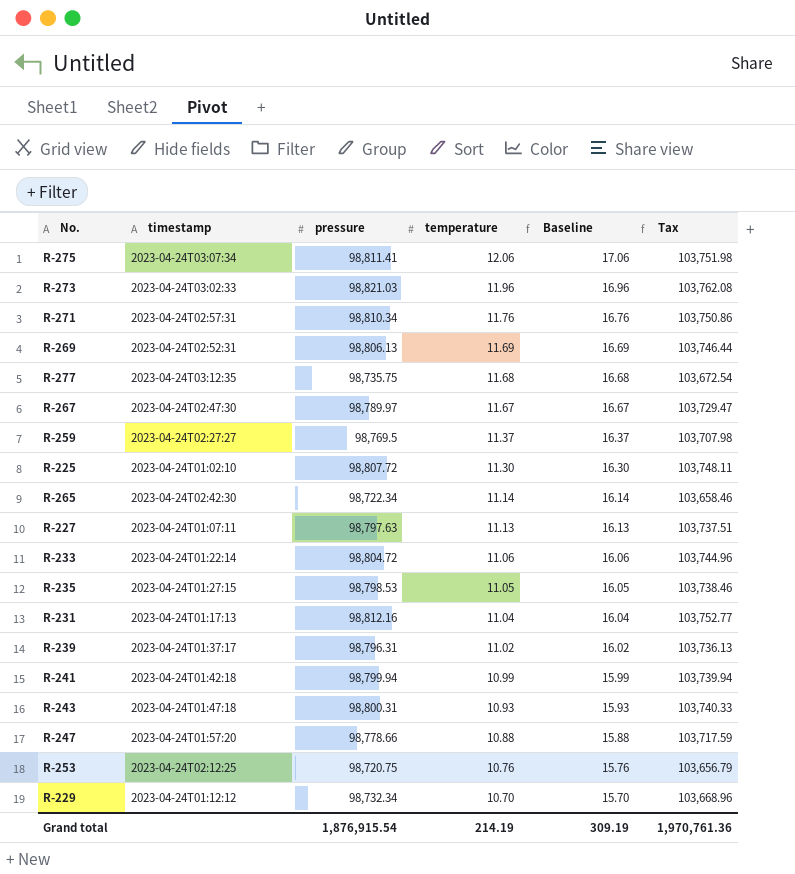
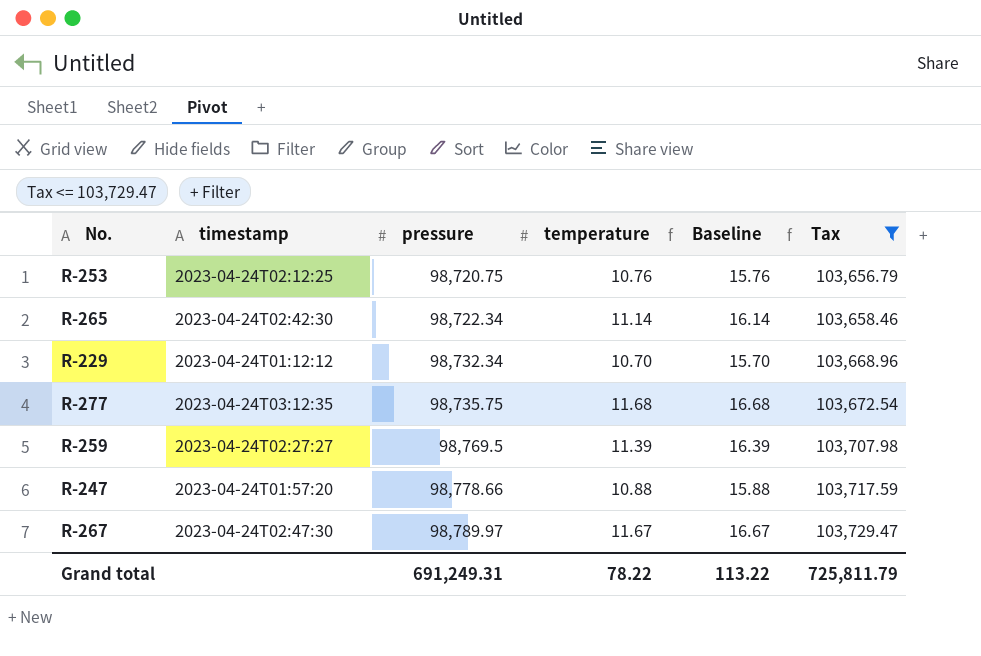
filter: none -> Tax <= 103,729.47
row order: temperature descending -> pressure ascending
R-259 | temperature: 11.37 -> 11.39
R-259 | Baseline: 16.37 -> 16.39
Grand total | pressure: 1,876,915.54 -> 691,249.31
Grand total | temperature: 214.19 -> 78.22
Grand total | Baseline: 309.19 -> 113.22
Grand total | Tax: 1,970,761.36 -> 725,811.79

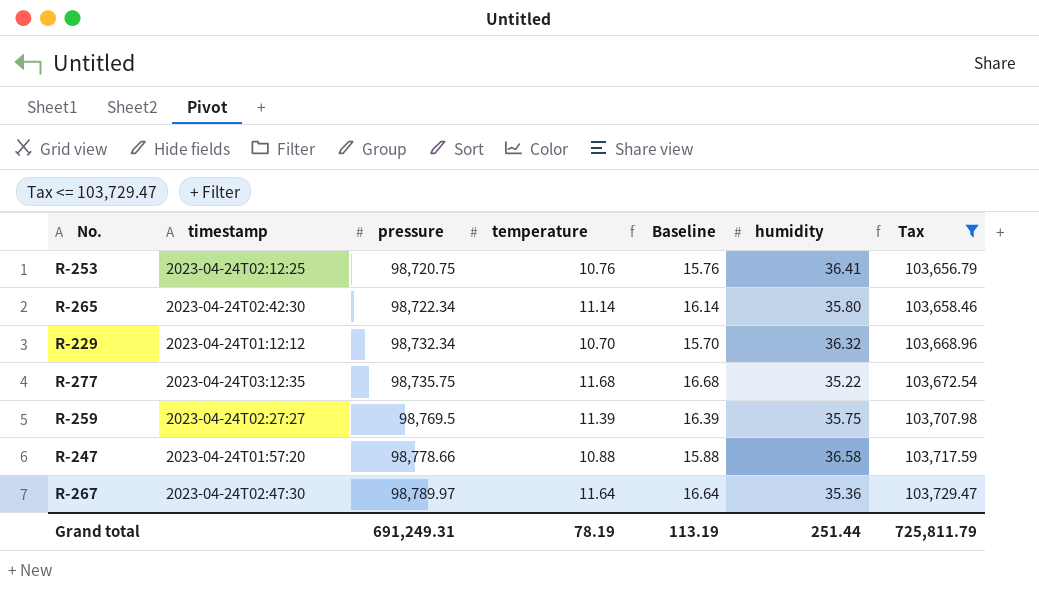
column humidity | position: none -> 6
R-267 | temperature: 11.67 -> 11.64
R-267 | Baseline: 16.67 -> 16.64
Grand total | temperature: 78.22 -> 78.19
Grand total | Baseline: 113.22 -> 113.19

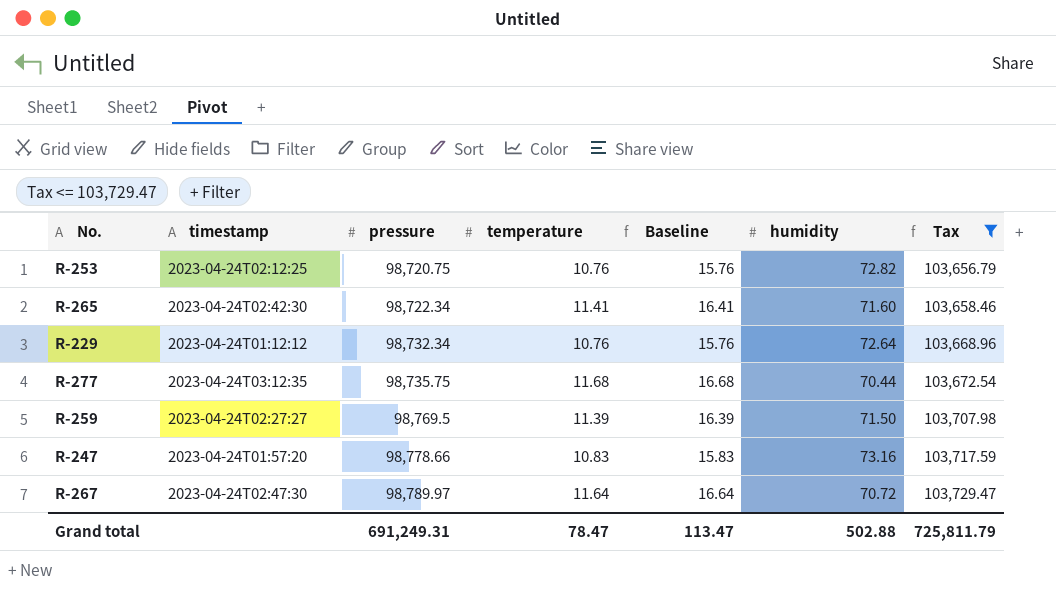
R-253 | humidity: 36.41 -> 72.82
R-265 | temperature: 11.14 -> 11.41
R-265 | Baseline: 16.14 -> 16.41
R-265 | humidity: 35.80 -> 71.60
R-229 | temperature: 10.70 -> 10.76
R-229 | Baseline: 15.70 -> 15.76
R-229 | humidity: 36.32 -> 72.64
R-277 | humidity: 35.22 -> 70.44
R-259 | humidity: 35.75 -> 71.50
R-247 | temperature: 10.88 -> 10.83
R-247 | Baseline: 15.88 -> 15.83
R-247 | humidity: 36.58 -> 73.16
R-267 | humidity: 35.36 -> 70.72
Grand total | temperature: 78.19 -> 78.47
Grand total | Baseline: 113.19 -> 113.47
Grand total | humidity: 251.44 -> 502.88

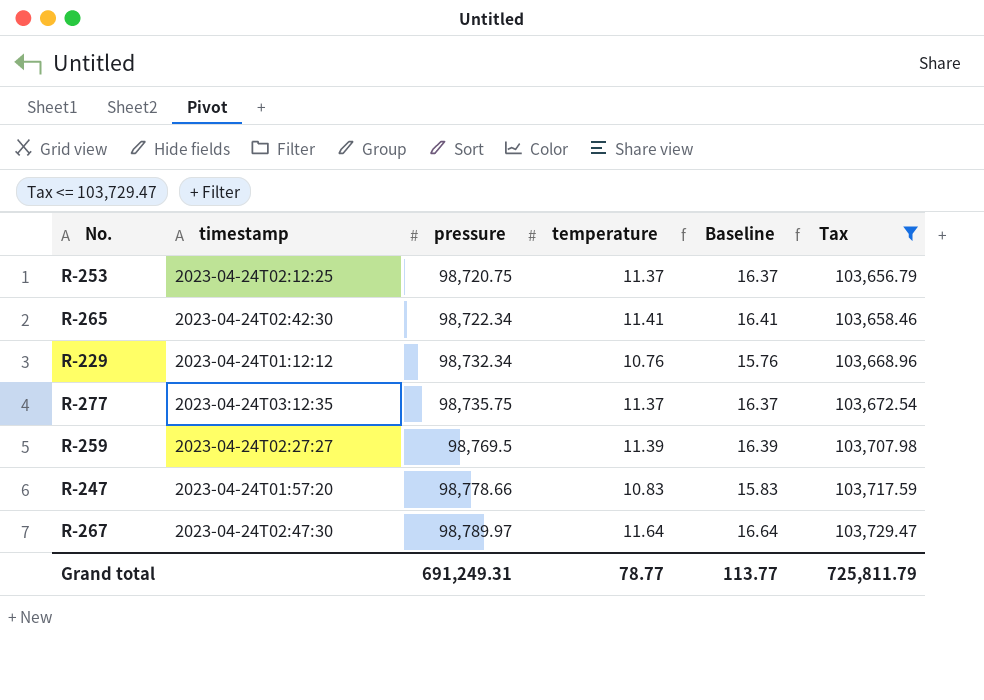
column humidity | position: 6 -> none
R-253 | temperature: 10.76 -> 11.37
R-253 | Baseline: 15.76 -> 16.37
R-277 | temperature: 11.68 -> 11.37
R-277 | Baseline: 16.68 -> 16.37
Grand total | temperature: 78.47 -> 78.77
Grand total | Baseline: 113.47 -> 113.77

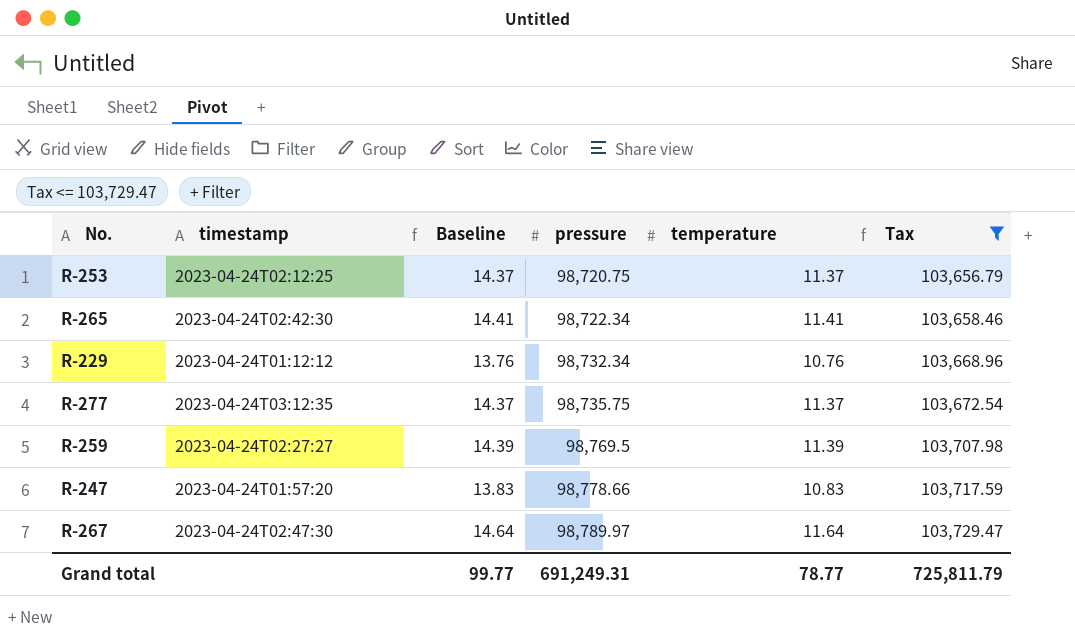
column Baseline | formula: [temperature] + 5 -> [temperature] + 3
column Baseline | position: 5 -> 3
Grand total | Baseline: 113.77 -> 99.77

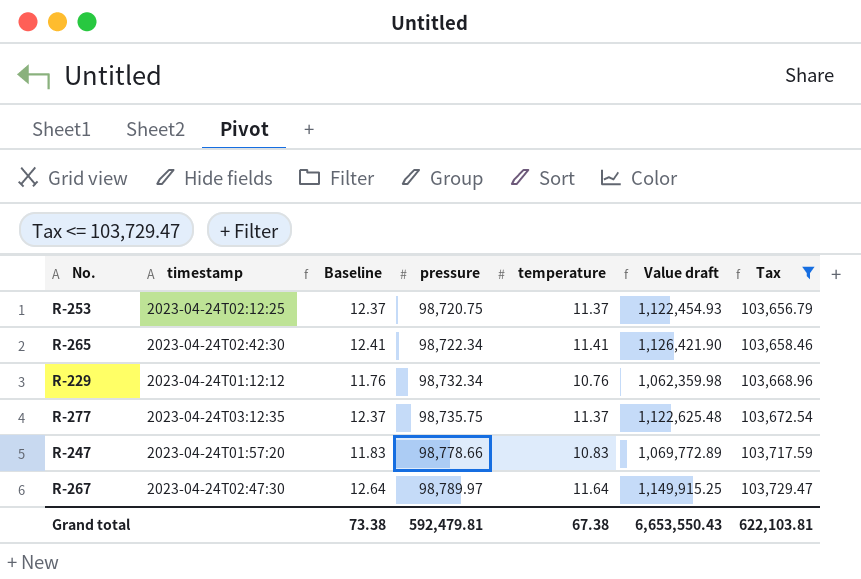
column Baseline | formula: [temperature] + 3 -> [temperature] + 1
column Value draft | formula: none -> [pressure] * [temperature]
row R-259: 2023-04-24T02:27:27 | 14.39 | 98,769.5 | 11.39 | 103,707.98 -> none
Grand total | Baseline: 99.77 -> 73.38
Grand total | pressure: 691,249.31 -> 592,479.81
Grand total | temperature: 78.77 -> 67.38
Grand total | Tax: 725,811.79 -> 622,103.81

